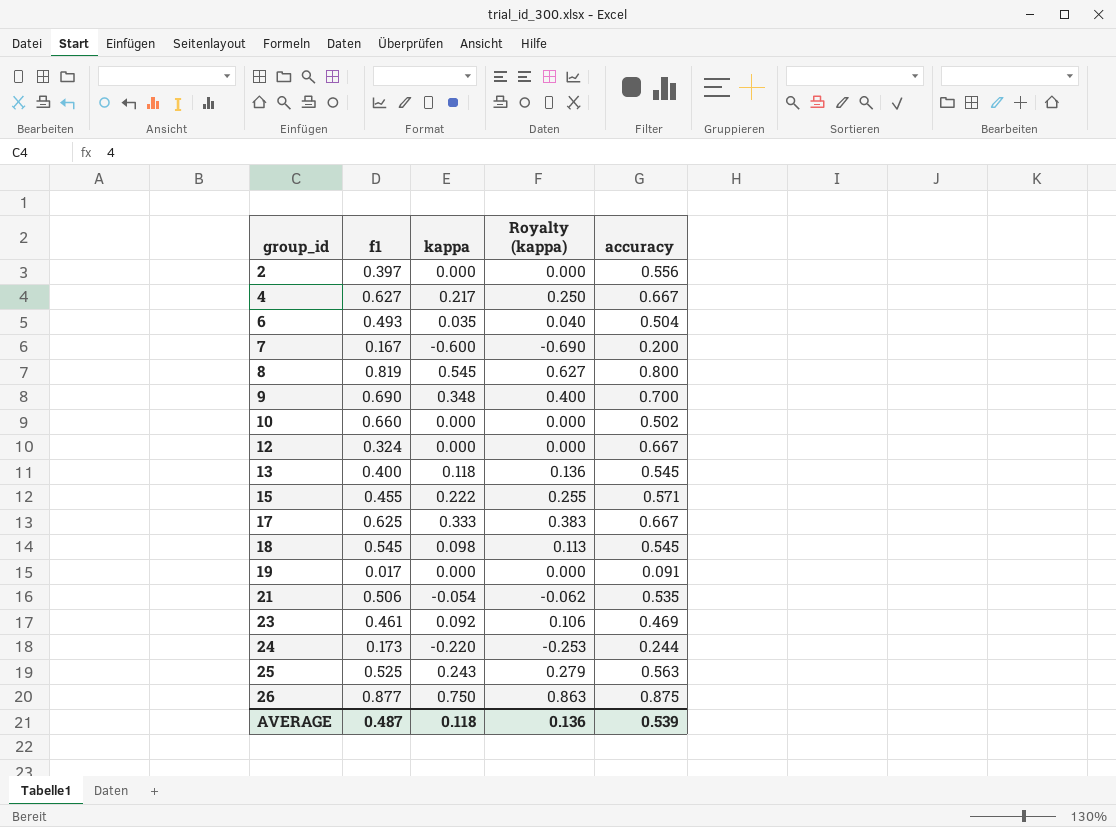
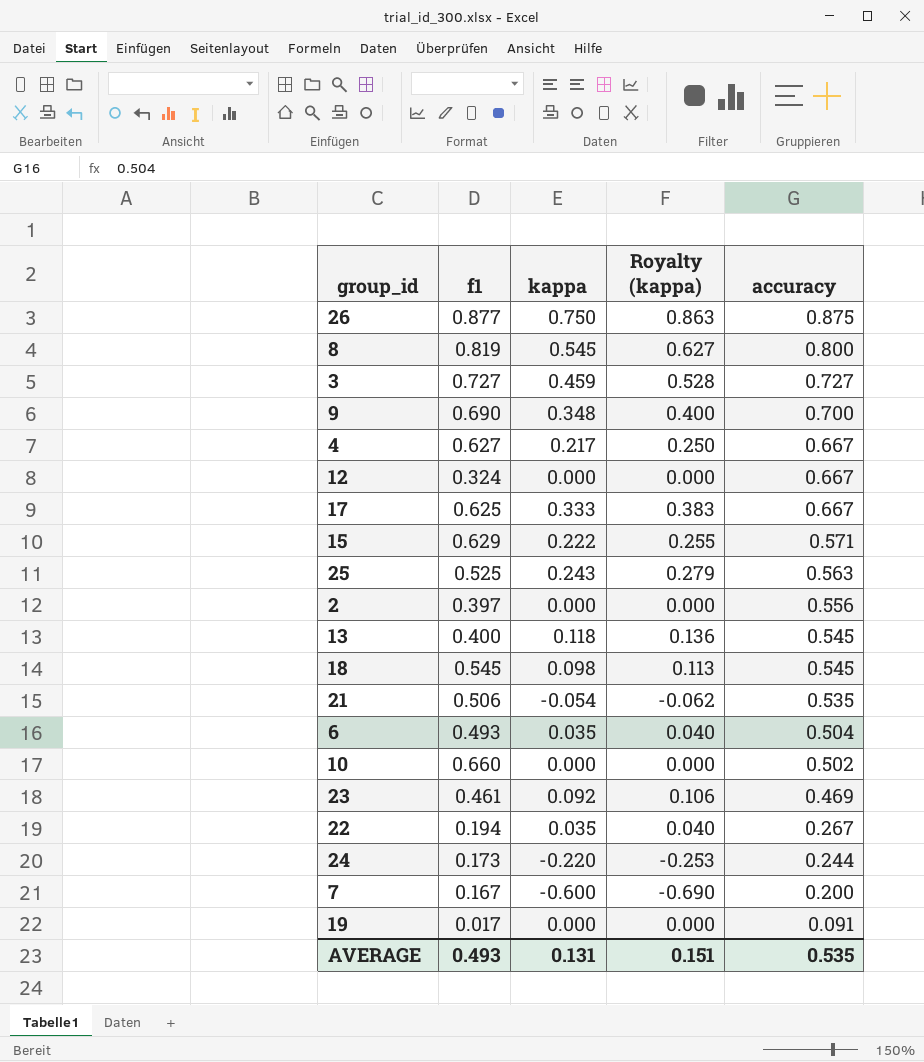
row order: group_id ascending -> accuracy descending
row 3: none -> 0.727 | 0.459 | 0.528 | 0.727
15 | f1: 0.455 -> 0.629
row 22: none -> 0.194 | 0.035 | 0.040 | 0.267
AVERAGE | f1: 0.487 -> 0.493
AVERAGE | kappa: 0.118 -> 0.131
AVERAGE | Royalty (kappa): 0.136 -> 0.151
AVERAGE | accuracy: 0.539 -> 0.535

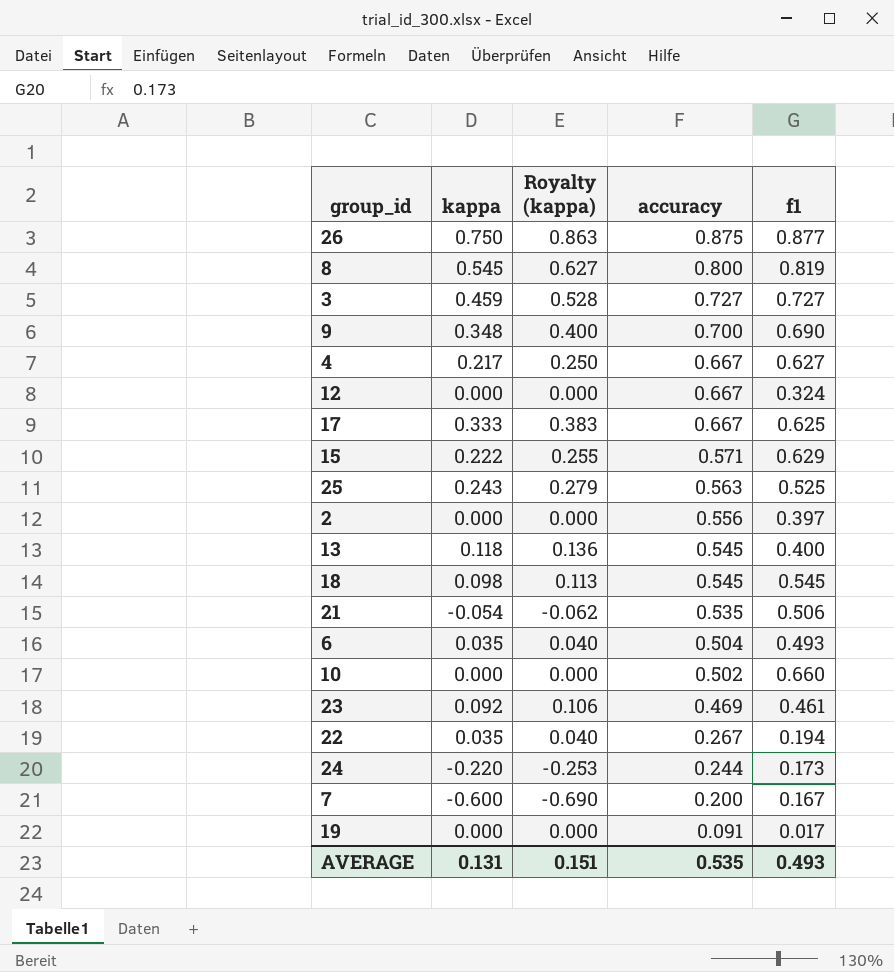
column f1 | position: 2 -> 5

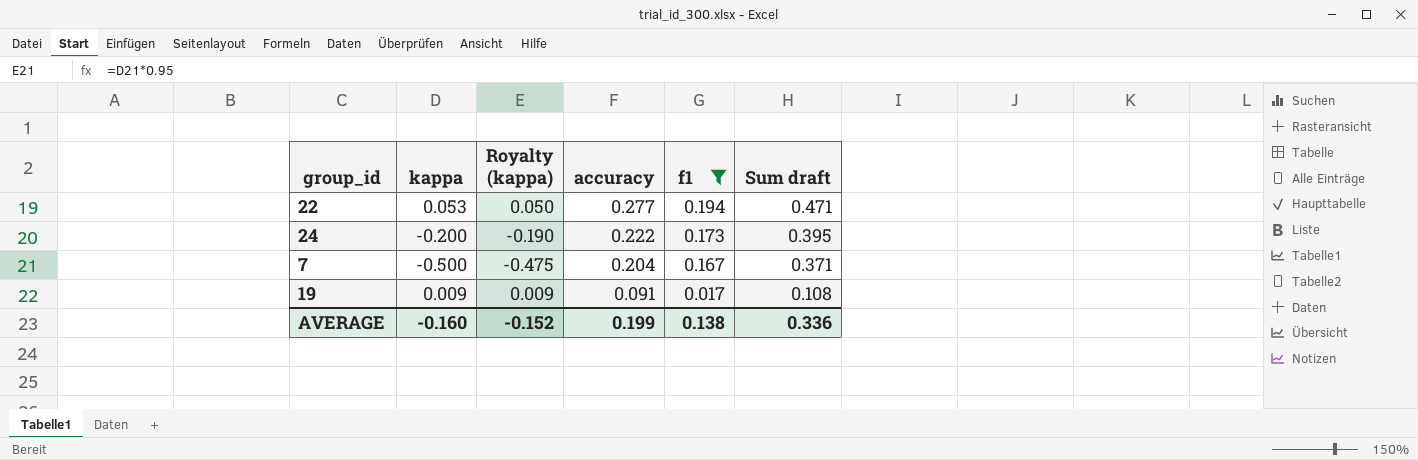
filter: none -> f1 <= 0.194
column Royalty (kappa) | formula: [kappa] * 1.15 -> [kappa] * 0.95
column Sum draft | formula: none -> [accuracy] + [f1]
22 | kappa: 0.035 -> 0.053
22 | accuracy: 0.267 -> 0.277
24 | kappa: -0.220 -> -0.200
24 | accuracy: 0.244 -> 0.222
7 | kappa: -0.600 -> -0.500
7 | accuracy: 0.200 -> 0.204
19 | kappa: 0.000 -> 0.009
AVERAGE | kappa: 0.131 -> -0.160
AVERAGE | Royalty (kappa): 0.151 -> -0.152
AVERAGE | accuracy: 0.535 -> 0.199
AVERAGE | f1: 0.493 -> 0.138

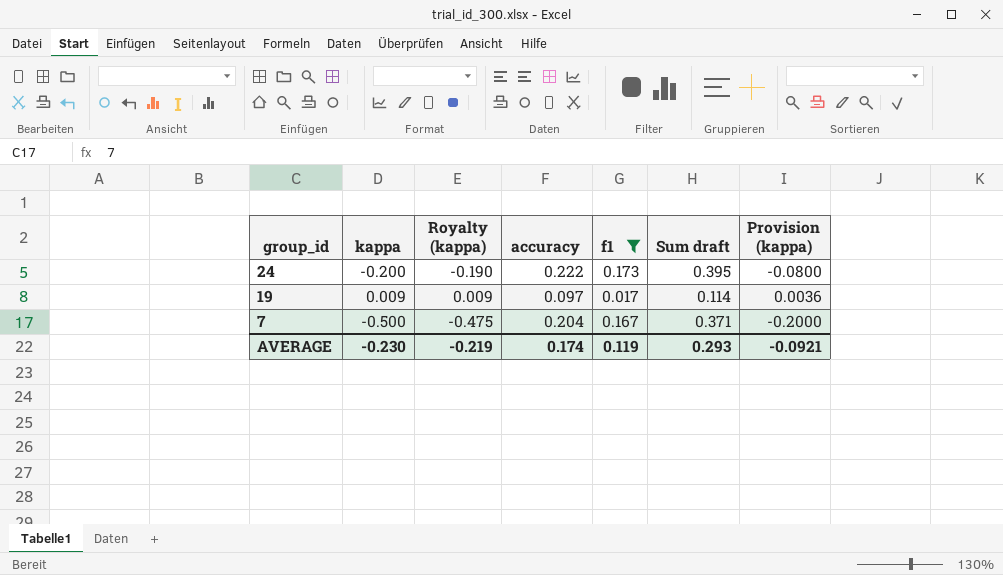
row order: accuracy descending -> group_id descending
column Provision (kappa) | formula: none -> [kappa] * 0.4
row 22: 0.053 | 0.050 | 0.277 | 0.194 | 0.471 -> none
19 | accuracy: 0.091 -> 0.097
19 | Sum draft: 0.108 -> 0.114
AVERAGE | kappa: -0.160 -> -0.230
AVERAGE | Royalty (kappa): -0.152 -> -0.219
AVERAGE | accuracy: 0.199 -> 0.174
AVERAGE | f1: 0.138 -> 0.119
AVERAGE | Sum draft: 0.336 -> 0.293

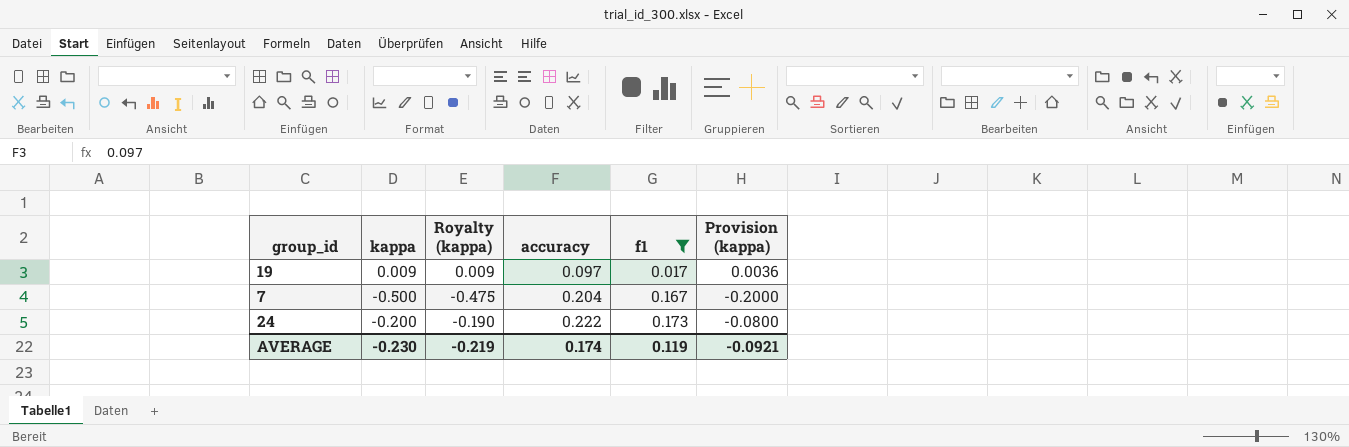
row order: group_id descending -> accuracy ascending
column Sum draft | formula: [accuracy] + [f1] -> none

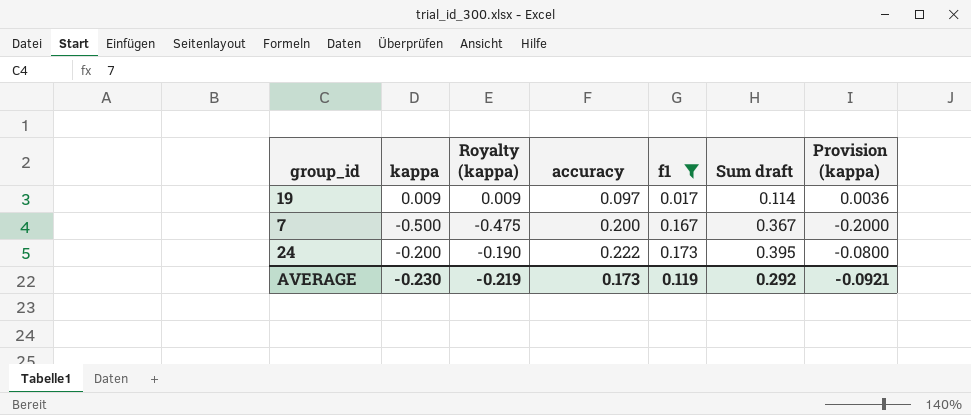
column Sum draft | formula: none -> [accuracy] + [f1]
7 | accuracy: 0.204 -> 0.200
AVERAGE | accuracy: 0.174 -> 0.173

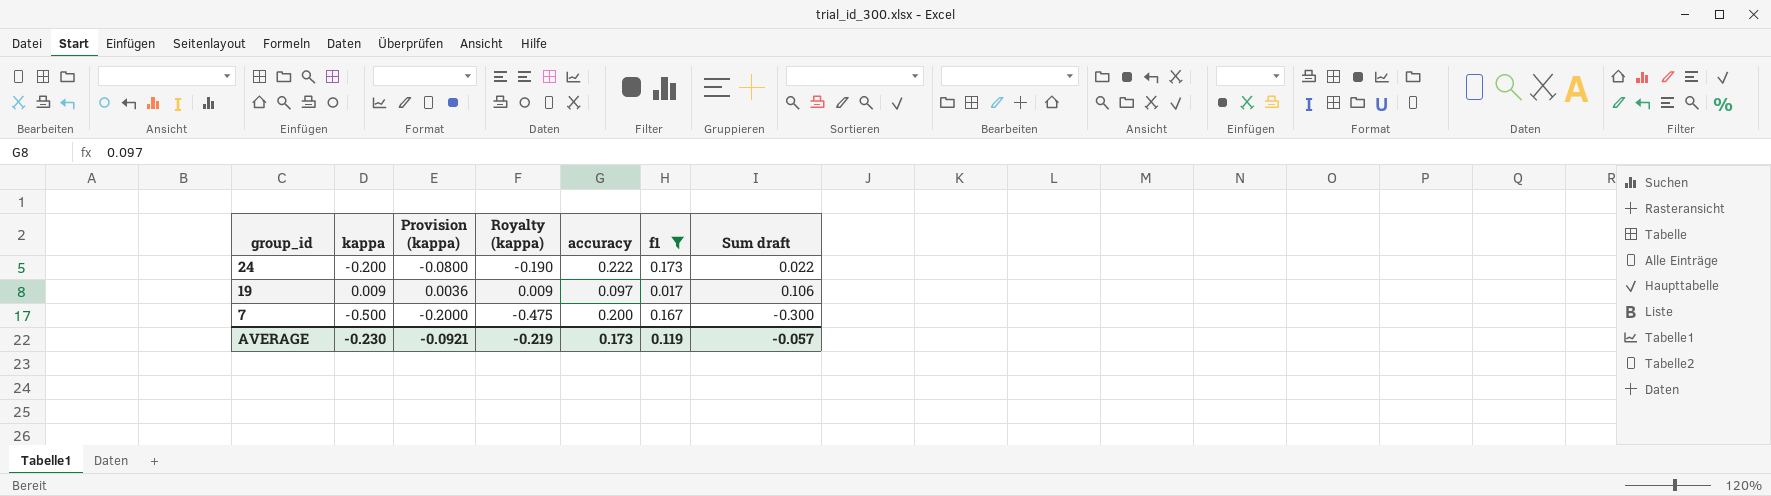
row order: accuracy ascending -> group_id descending
column Provision (kappa) | position: 7 -> 3
column Sum draft | formula: [accuracy] + [f1] -> [kappa] + [accuracy]
AVERAGE | Sum draft: 0.292 -> -0.057

